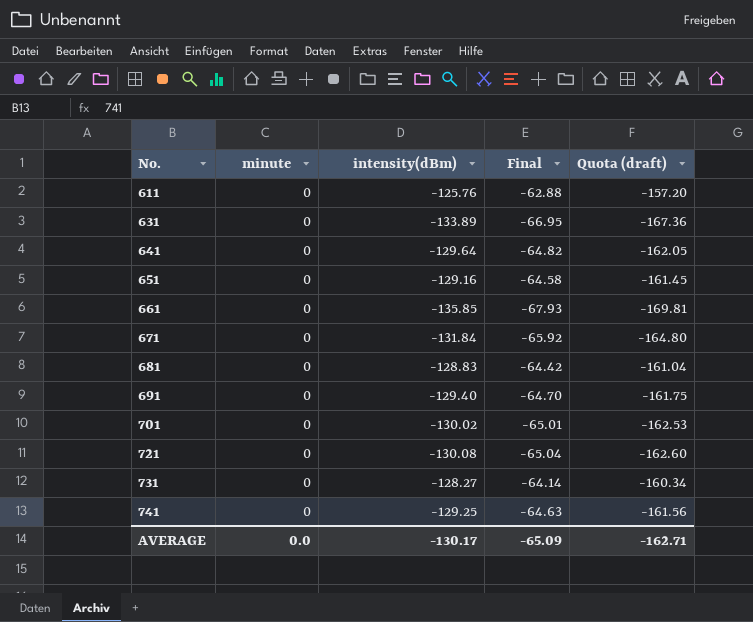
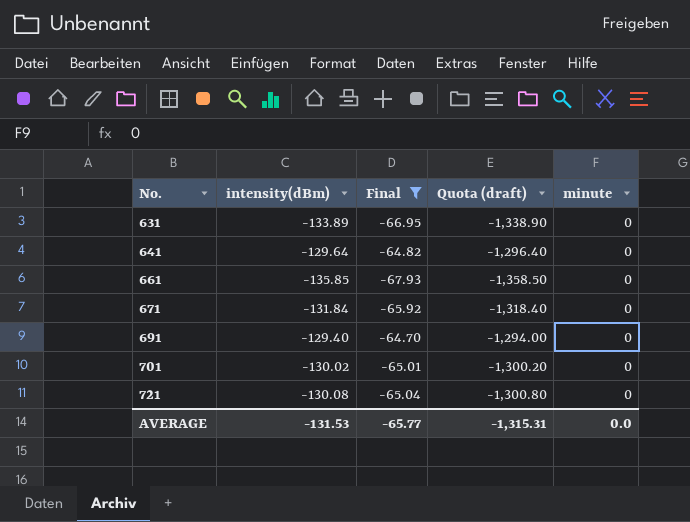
filter: none -> Final <= -64.70
column Quota (draft) | formula: [intensity(dBm)] * 1.25 -> [intensity(dBm)] * 10
column minute | position: 2 -> 5
AVERAGE | intensity(dBm): -130.17 -> -131.53
AVERAGE | Final: -65.09 -> -65.77
AVERAGE | Quota (draft): -162.71 -> -1,315.31

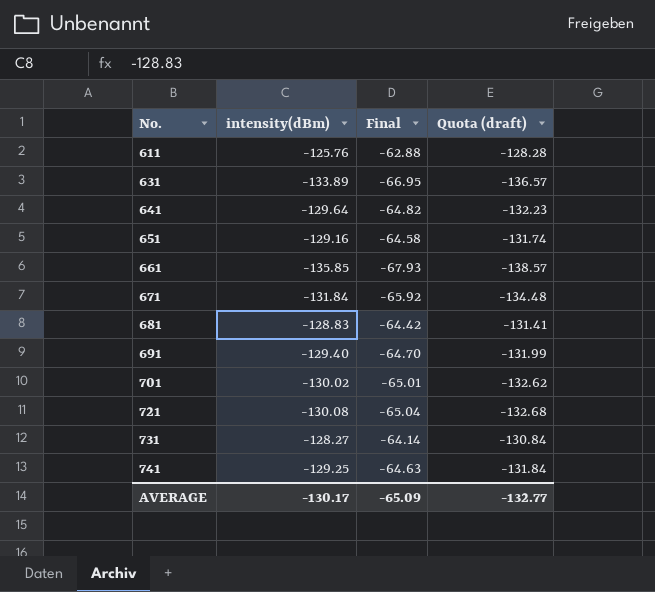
filter: Final <= -64.70 -> none
column minute | position: 5 -> none
column Quota (draft) | formula: [intensity(dBm)] * 10 -> [intensity(dBm)] * 1.02
AVERAGE | intensity(dBm): -131.53 -> -130.17
AVERAGE | Final: -65.77 -> -65.09
AVERAGE | Quota (draft): -1,315.31 -> -132.77

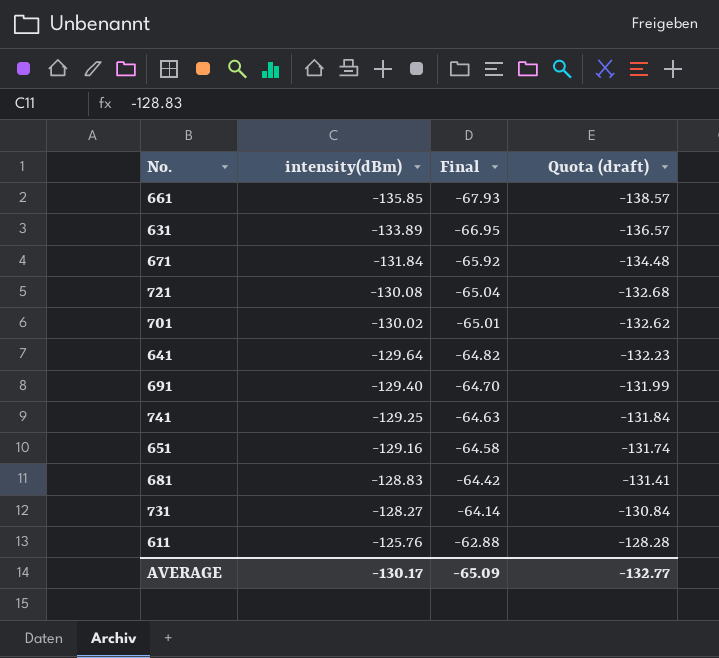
row order: No. ascending -> intensity(dBm) ascending

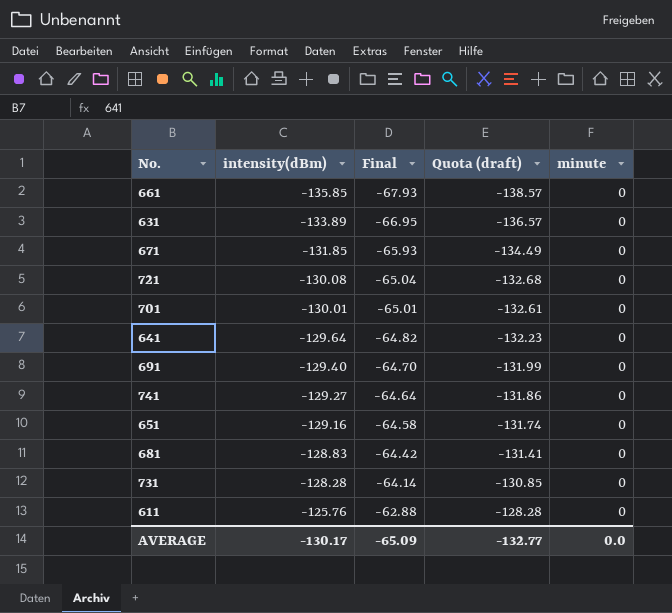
column minute | position: none -> 5
671 | intensity(dBm): -131.84 -> -131.85
671 | Final: -65.92 -> -65.93
671 | Quota (draft): -134.48 -> -134.49
701 | intensity(dBm): -130.02 -> -130.01
701 | Quota (draft): -132.62 -> -132.61
741 | intensity(dBm): -129.25 -> -129.27
741 | Final: -64.63 -> -64.64
741 | Quota (draft): -131.84 -> -131.86
731 | intensity(dBm): -128.27 -> -128.28
731 | Quota (draft): -130.84 -> -130.85

